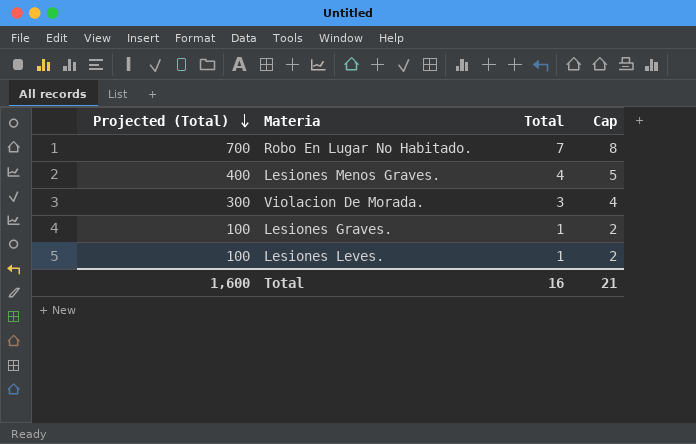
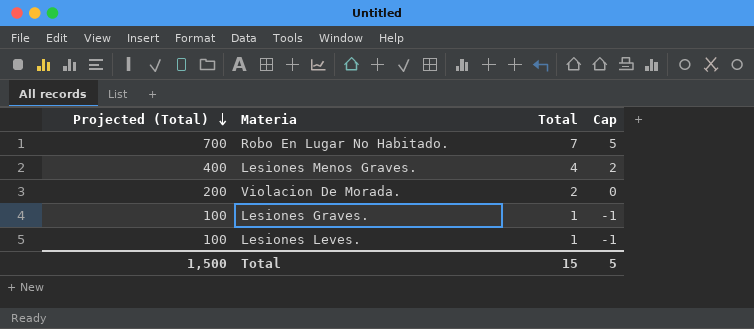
column Cap | formula: [Total] + 1 -> [Total] - 2
Violacion De Morada. | Projected (Total): 300 -> 200
Violacion De Morada. | Total: 3 -> 2
Total | Projected (Total): 1,600 -> 1,500
Total | Total: 16 -> 15
Total | Cap: 21 -> 5

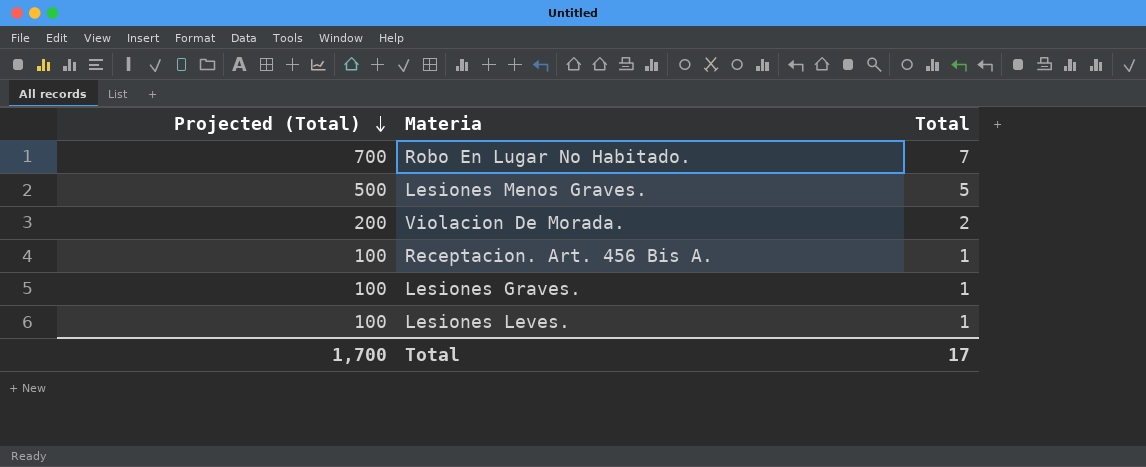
column Cap | formula: [Total] - 2 -> none
Lesiones Menos Graves. | Projected (Total): 400 -> 500
Lesiones Menos Graves. | Total: 4 -> 5
row Receptacion. Art. 456 Bis A.: none -> 100 | 1
Total | Projected (Total): 1,500 -> 1,700
Total | Total: 15 -> 17

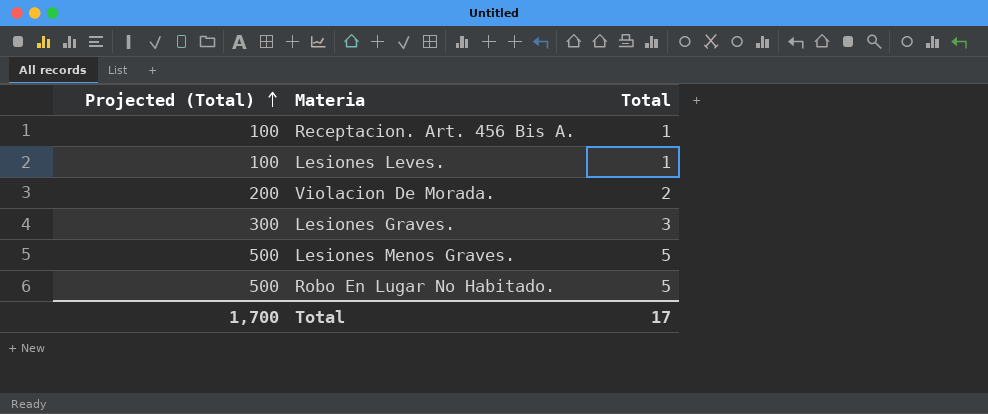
row order: Projected (Total) descending -> Projected (Total) ascending
Lesiones Graves. | Projected (Total): 100 -> 300
Lesiones Graves. | Total: 1 -> 3
Robo En Lugar No Habitado. | Projected (Total): 700 -> 500
Robo En Lugar No Habitado. | Total: 7 -> 5

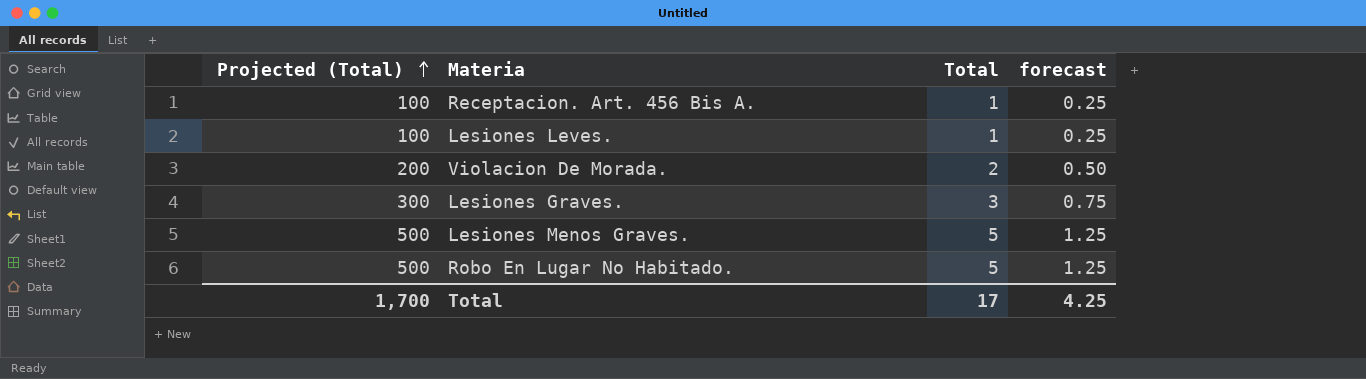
column forecast | formula: none -> [Total] * 0.25

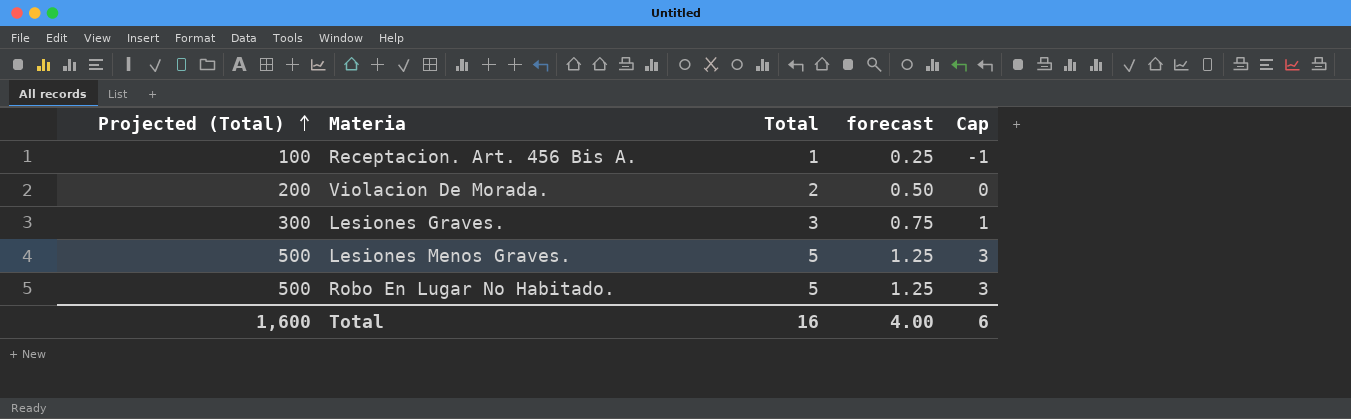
column Cap | formula: none -> [Total] - 2
row Lesiones Leves.: 100 | 1 | 0.25 -> none
Total | Projected (Total): 1,700 -> 1,600
Total | Total: 17 -> 16
Total | forecast: 4.25 -> 4.00

